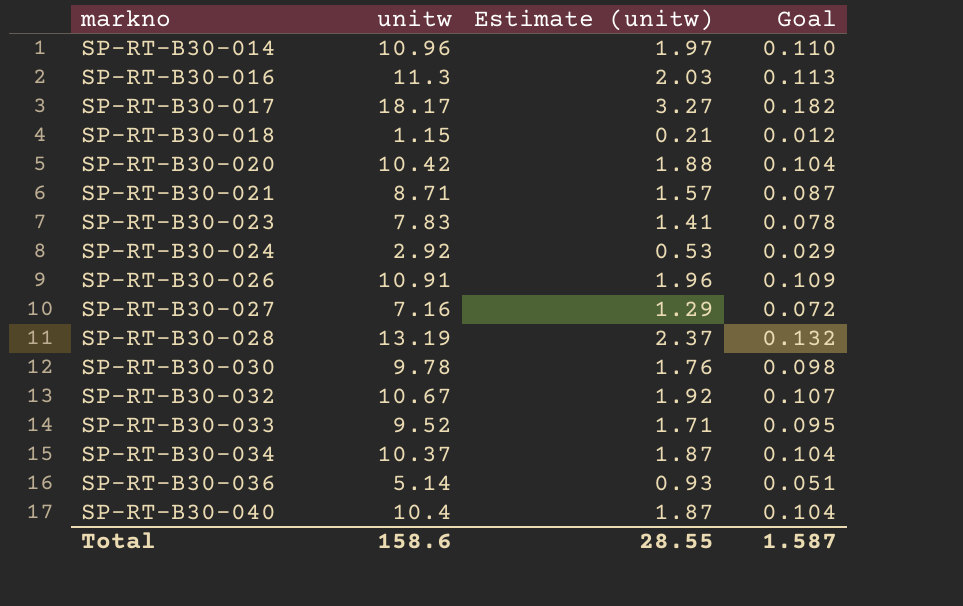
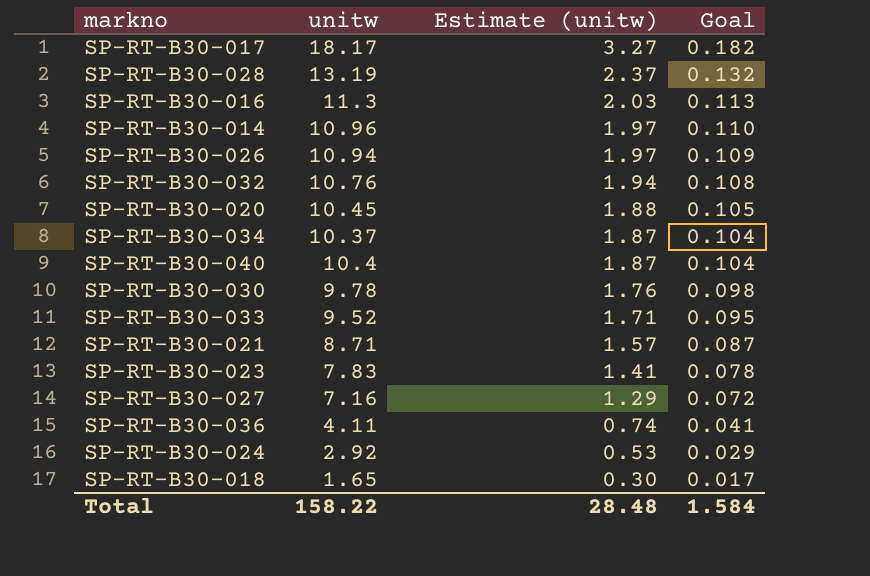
row order: markno ascending -> Estimate (unitw) descending
SP-RT-B30-026 | unitw: 10.91 -> 10.94
SP-RT-B30-026 | Estimate (unitw): 1.96 -> 1.97
SP-RT-B30-032 | unitw: 10.67 -> 10.76
SP-RT-B30-032 | Estimate (unitw): 1.92 -> 1.94
SP-RT-B30-032 | Goal: 0.107 -> 0.108
SP-RT-B30-020 | unitw: 10.42 -> 10.45
SP-RT-B30-020 | Goal: 0.104 -> 0.105
SP-RT-B30-036 | unitw: 5.14 -> 4.11
SP-RT-B30-036 | Estimate (unitw): 0.93 -> 0.74
SP-RT-B30-036 | Goal: 0.051 -> 0.041
SP-RT-B30-018 | unitw: 1.15 -> 1.65
SP-RT-B30-018 | Estimate (unitw): 0.21 -> 0.30
SP-RT-B30-018 | Goal: 0.012 -> 0.017
Total | unitw: 158.6 -> 158.22
Total | Estimate (unitw): 28.55 -> 28.48
Total | Goal: 1.587 -> 1.584

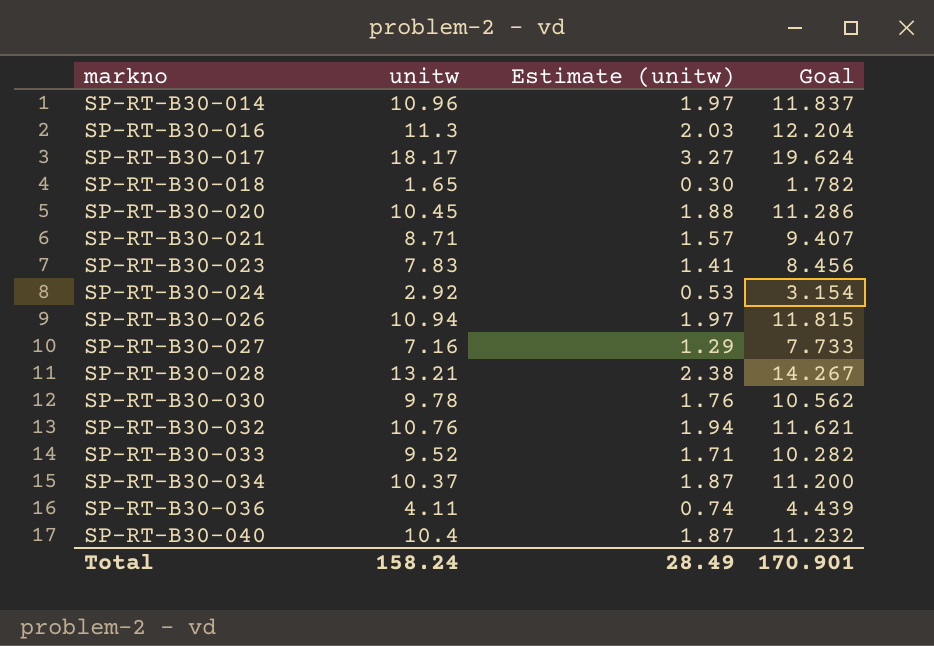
row order: Estimate (unitw) descending -> markno ascending
column Goal | formula: [unitw] * 0.01 -> [unitw] * 1.08
SP-RT-B30-028 | unitw: 13.19 -> 13.21
SP-RT-B30-028 | Estimate (unitw): 2.37 -> 2.38
Total | unitw: 158.22 -> 158.24
Total | Estimate (unitw): 28.48 -> 28.49
Total | Goal: 1.584 -> 170.901

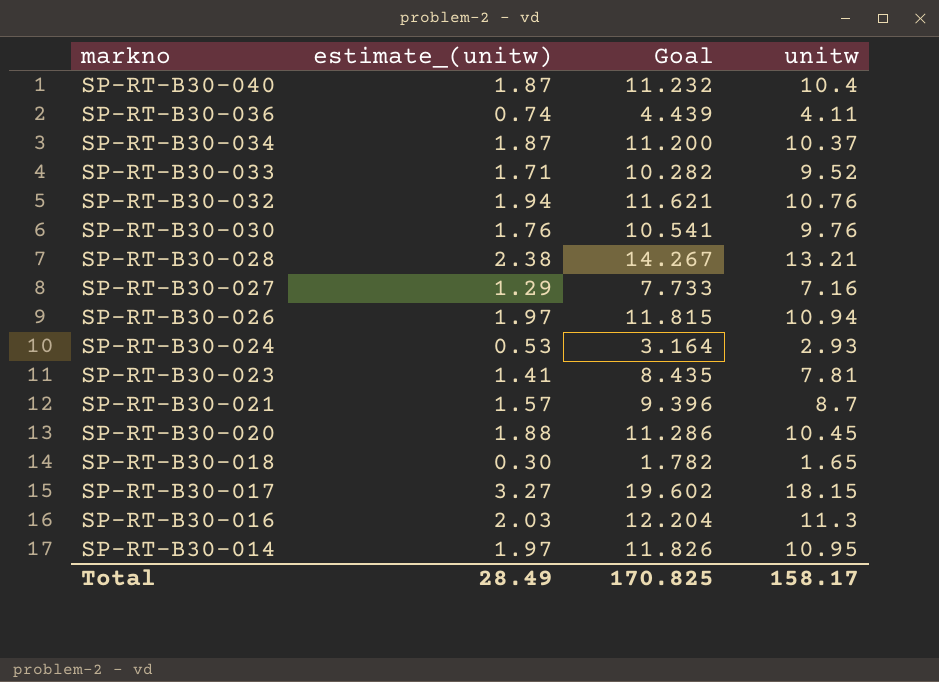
row order: markno ascending -> markno descending
column name: Estimate (unitw) -> estimate_(unitw)
column unitw | position: 2 -> 4
SP-RT-B30-030 | Goal: 10.562 -> 10.541
SP-RT-B30-030 | unitw: 9.78 -> 9.76
SP-RT-B30-024 | Goal: 3.154 -> 3.164
SP-RT-B30-024 | unitw: 2.92 -> 2.93
SP-RT-B30-023 | Goal: 8.456 -> 8.435
SP-RT-B30-023 | unitw: 7.83 -> 7.81
SP-RT-B30-021 | Goal: 9.407 -> 9.396
SP-RT-B30-021 | unitw: 8.71 -> 8.7
SP-RT-B30-017 | Goal: 19.624 -> 19.602
SP-RT-B30-017 | unitw: 18.17 -> 18.15
SP-RT-B30-014 | Goal: 11.837 -> 11.826
SP-RT-B30-014 | unitw: 10.96 -> 10.95
Total | Goal: 170.901 -> 170.825
Total | unitw: 158.24 -> 158.17

